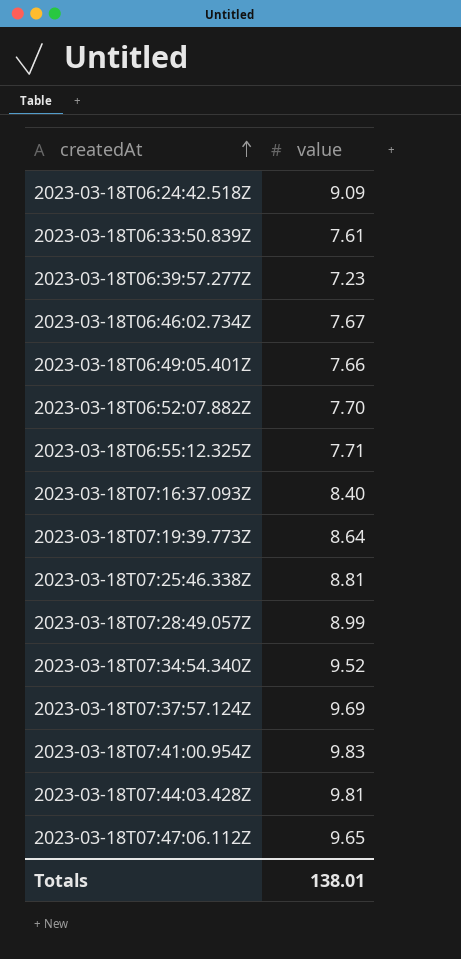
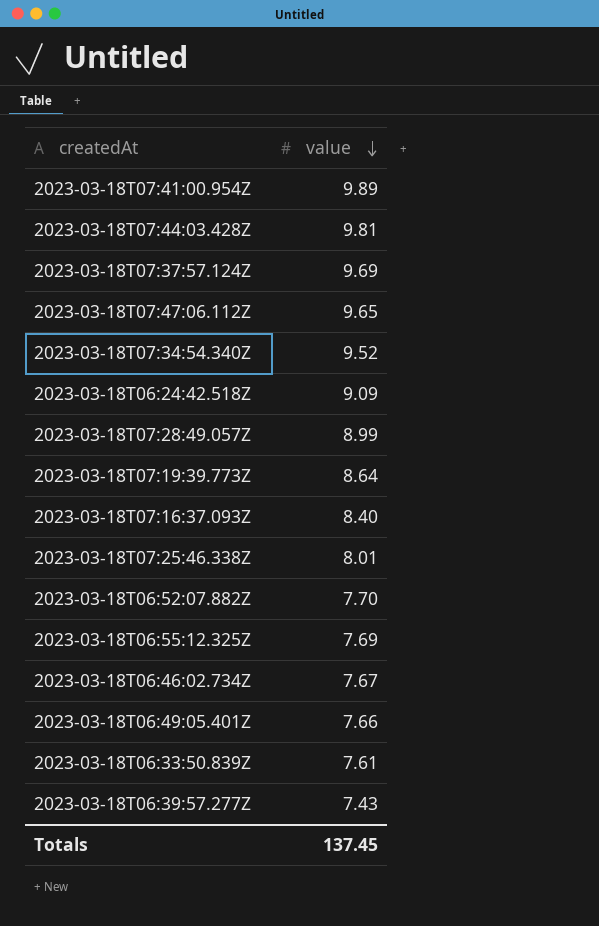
row order: createdAt ascending -> value descending
2023-03-18T07:41:00.954Z | value: 9.83 -> 9.89
2023-03-18T07:25:46.338Z | value: 8.81 -> 8.01
2023-03-18T06:55:12.325Z | value: 7.71 -> 7.69
2023-03-18T06:39:57.277Z | value: 7.23 -> 7.43
Totals | value: 138.01 -> 137.45

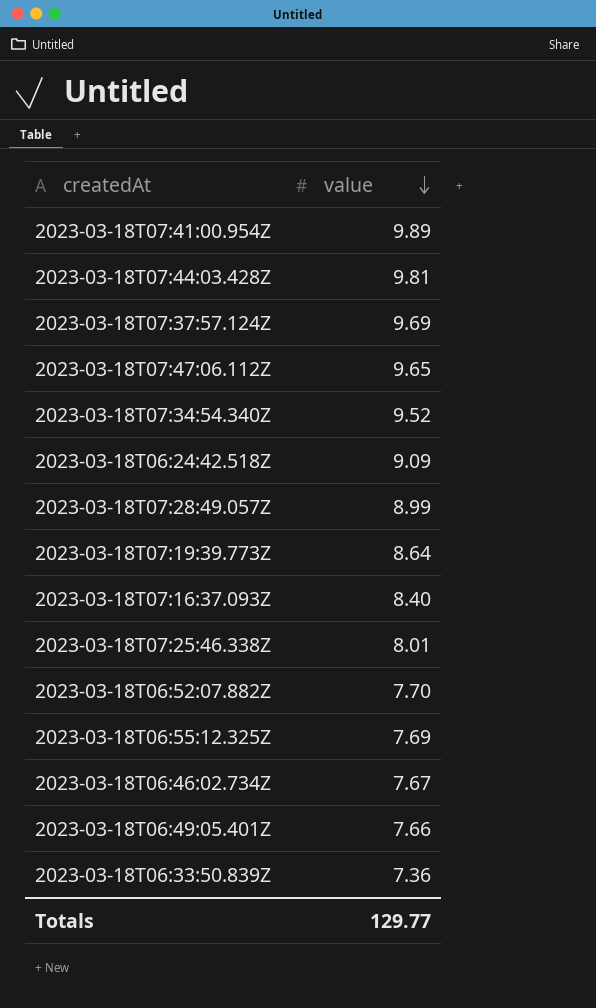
row 2023-03-18T06:39:57.277Z: 7.43 -> none
2023-03-18T06:33:50.839Z | value: 7.61 -> 7.36
Totals | value: 137.45 -> 129.77

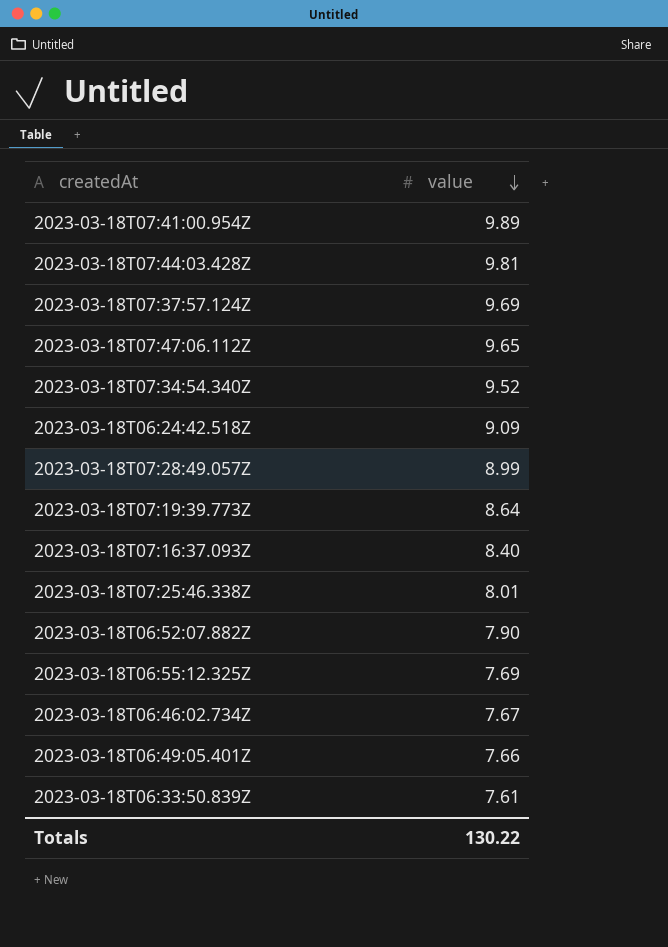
2023-03-18T06:52:07.882Z | value: 7.70 -> 7.90
2023-03-18T06:33:50.839Z | value: 7.36 -> 7.61
Totals | value: 129.77 -> 130.22

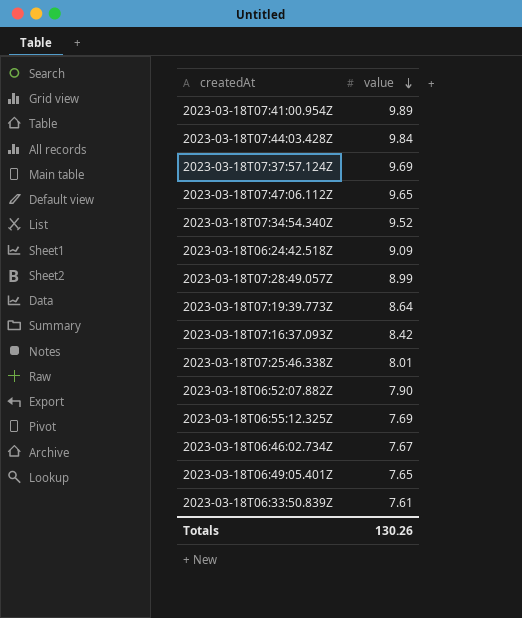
2023-03-18T07:44:03.428Z | value: 9.81 -> 9.84
2023-03-18T07:16:37.093Z | value: 8.40 -> 8.42
2023-03-18T06:49:05.401Z | value: 7.66 -> 7.65
Totals | value: 130.22 -> 130.26

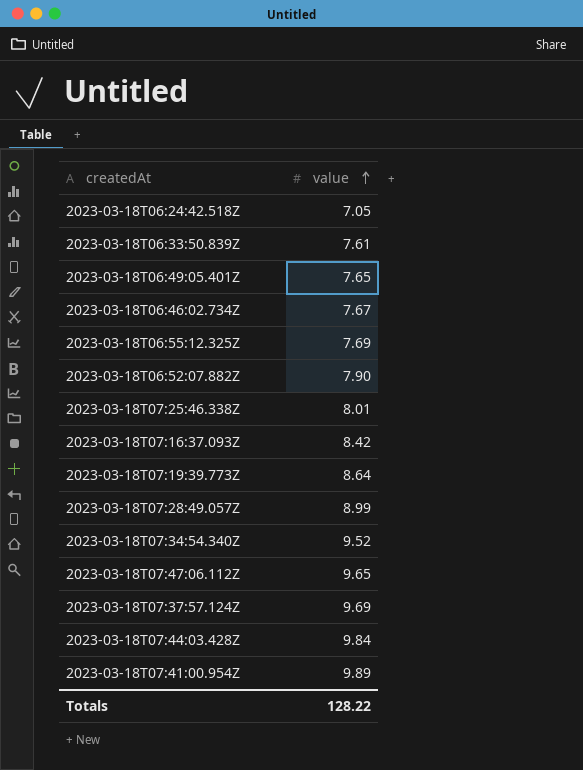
row order: value descending -> value ascending
2023-03-18T06:24:42.518Z | value: 9.09 -> 7.05
Totals | value: 130.26 -> 128.22

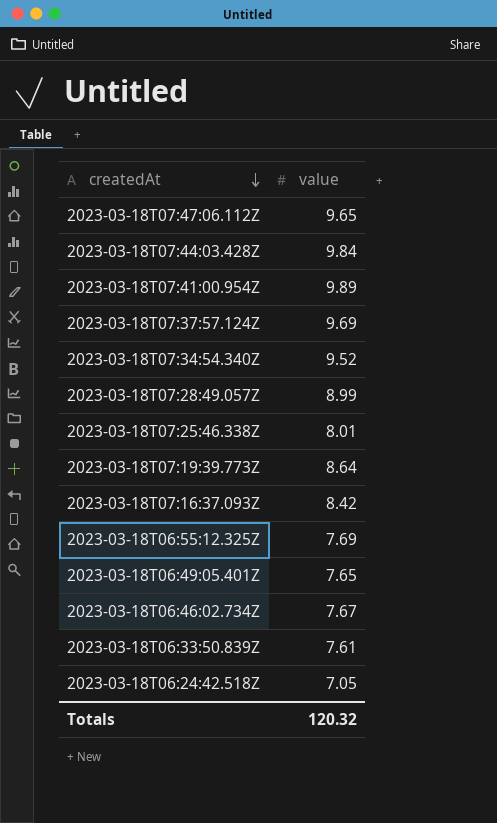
row order: value ascending -> createdAt descending
row 2023-03-18T06:52:07.882Z: 7.90 -> none
Totals | value: 128.22 -> 120.32

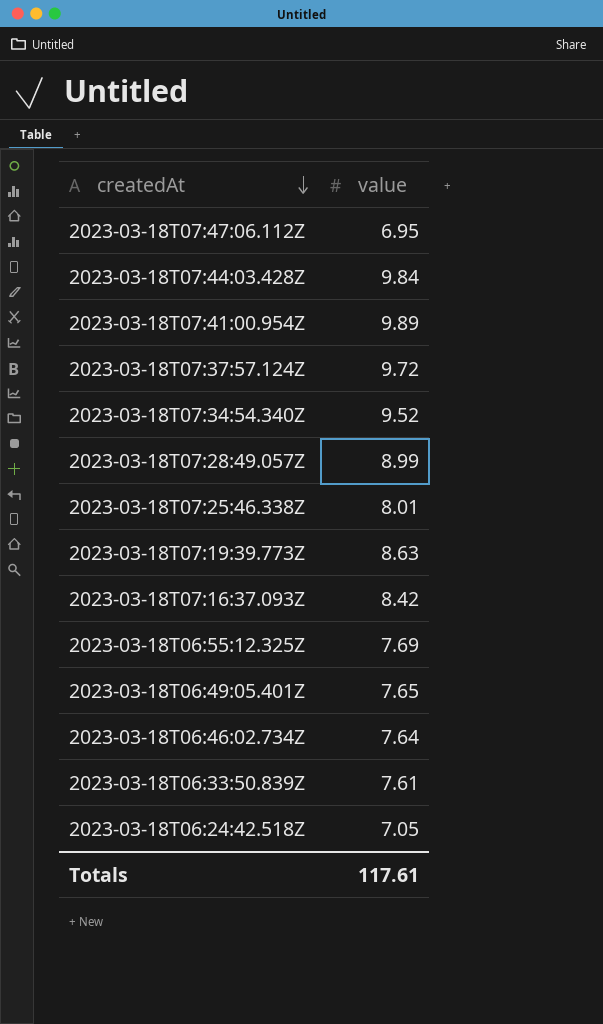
2023-03-18T07:47:06.112Z | value: 9.65 -> 6.95
2023-03-18T07:37:57.124Z | value: 9.69 -> 9.72
2023-03-18T07:19:39.773Z | value: 8.64 -> 8.63
2023-03-18T06:46:02.734Z | value: 7.67 -> 7.64
Totals | value: 120.32 -> 117.61

